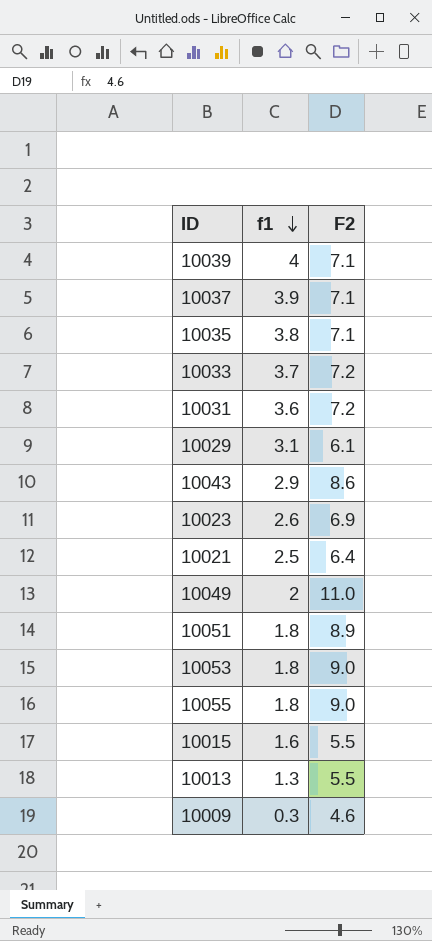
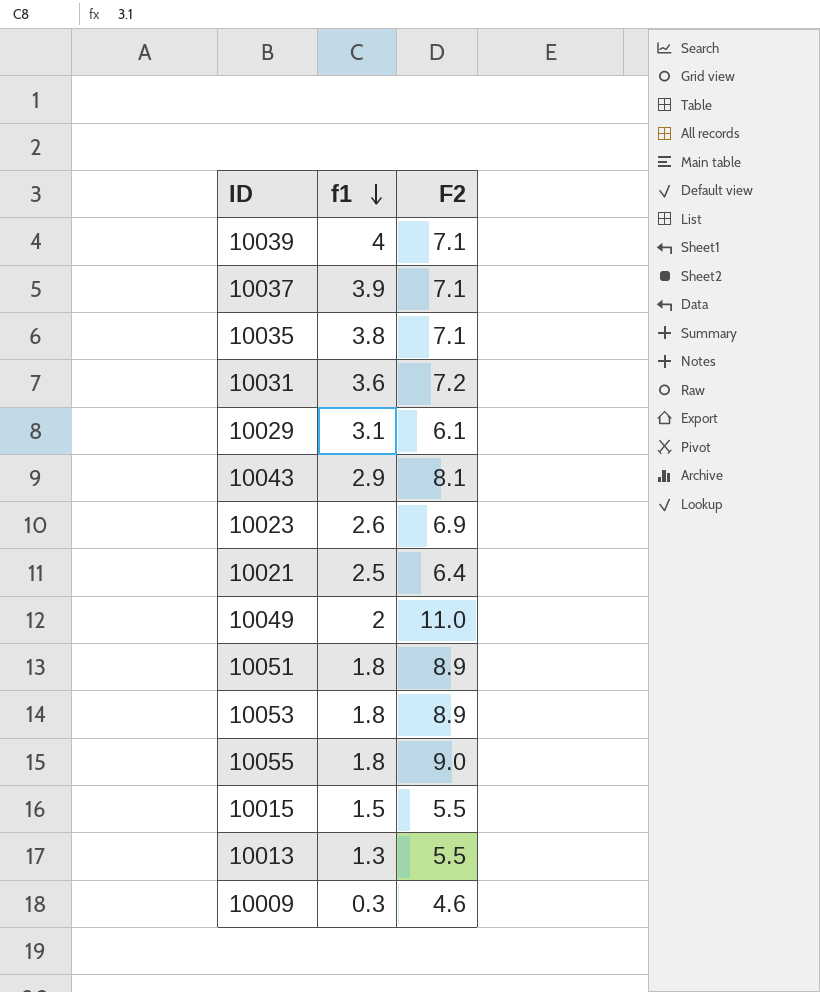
row 10033: 3.7 | 7.2 -> none
10043 | F2: 8.6 -> 8.1
10053 | F2: 9.0 -> 8.9
10015 | f1: 1.6 -> 1.5

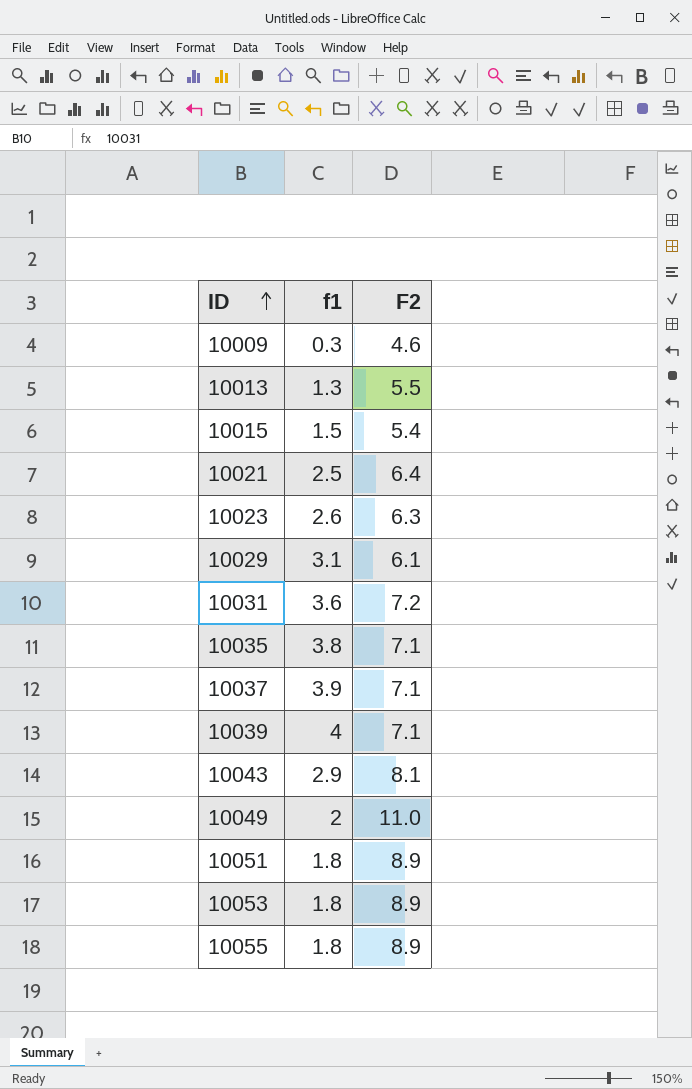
row order: f1 descending -> ID ascending
10015 | F2: 5.5 -> 5.4
10023 | F2: 6.9 -> 6.3
10055 | F2: 9.0 -> 8.9

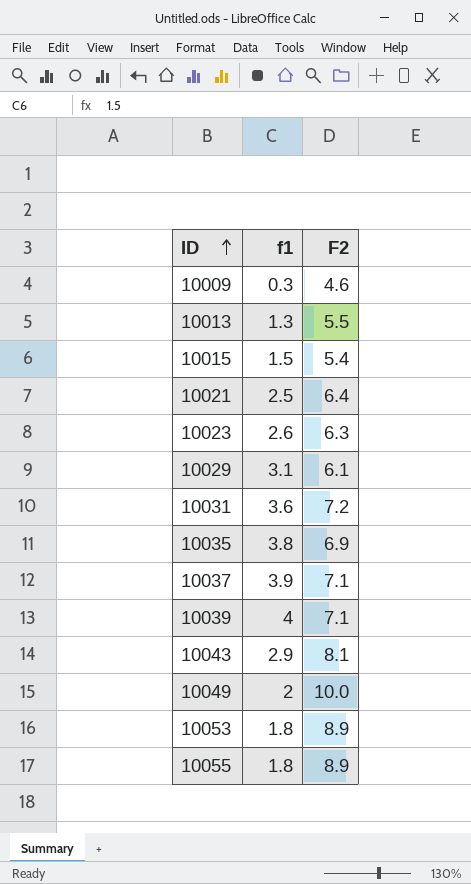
row 10051: 1.8 | 8.9 -> none
10035 | F2: 7.1 -> 6.9
10049 | F2: 11.0 -> 10.0

